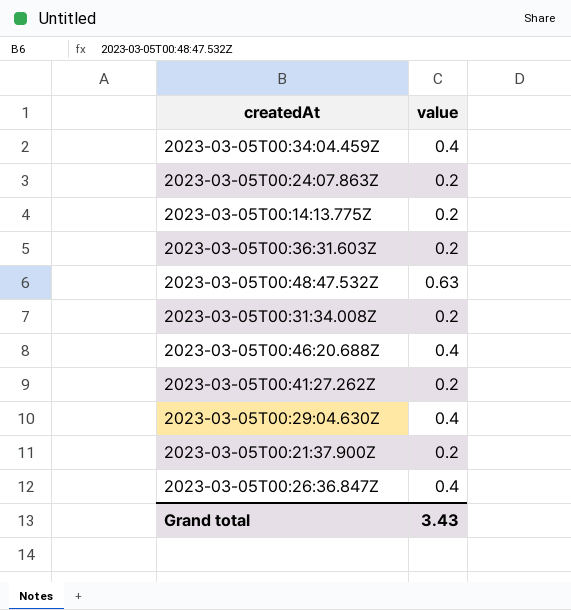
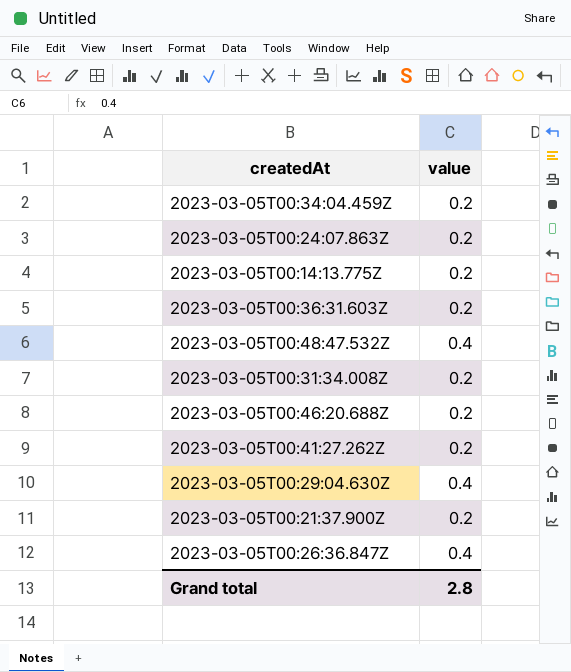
2023-03-05T00:34:04.459Z | value: 0.4 -> 0.2
2023-03-05T00:48:47.532Z | value: 0.63 -> 0.4
2023-03-05T00:46:20.688Z | value: 0.4 -> 0.2
Grand total | value: 3.43 -> 2.8

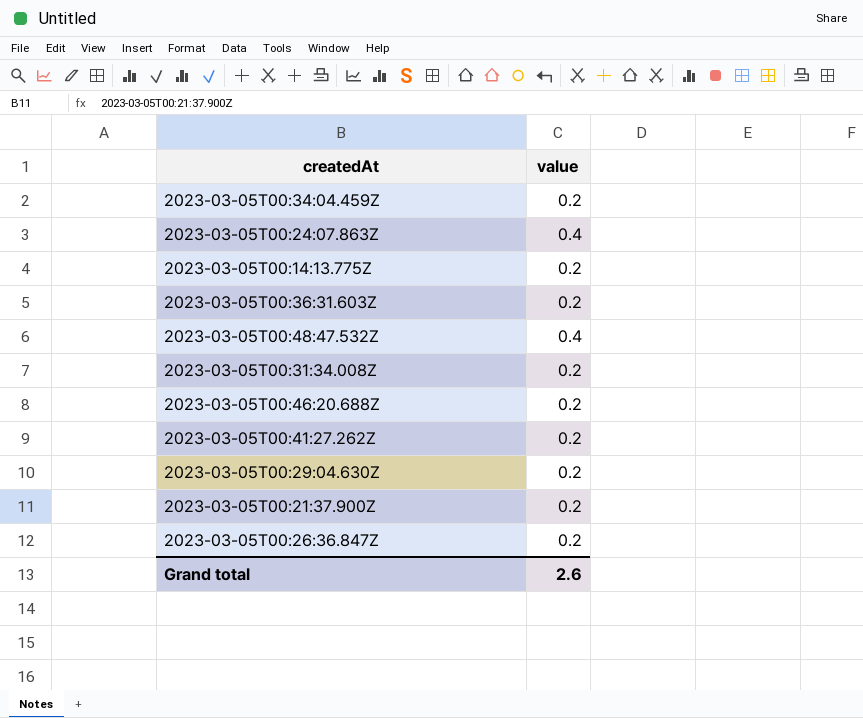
2023-03-05T00:24:07.863Z | value: 0.2 -> 0.4
2023-03-05T00:29:04.630Z | value: 0.4 -> 0.2
2023-03-05T00:26:36.847Z | value: 0.4 -> 0.2
Grand total | value: 2.8 -> 2.6

